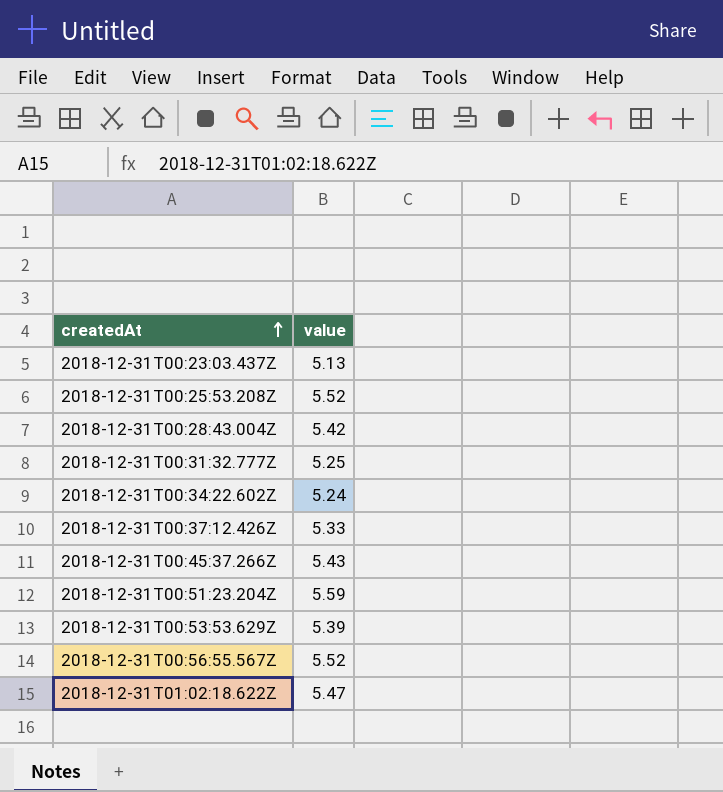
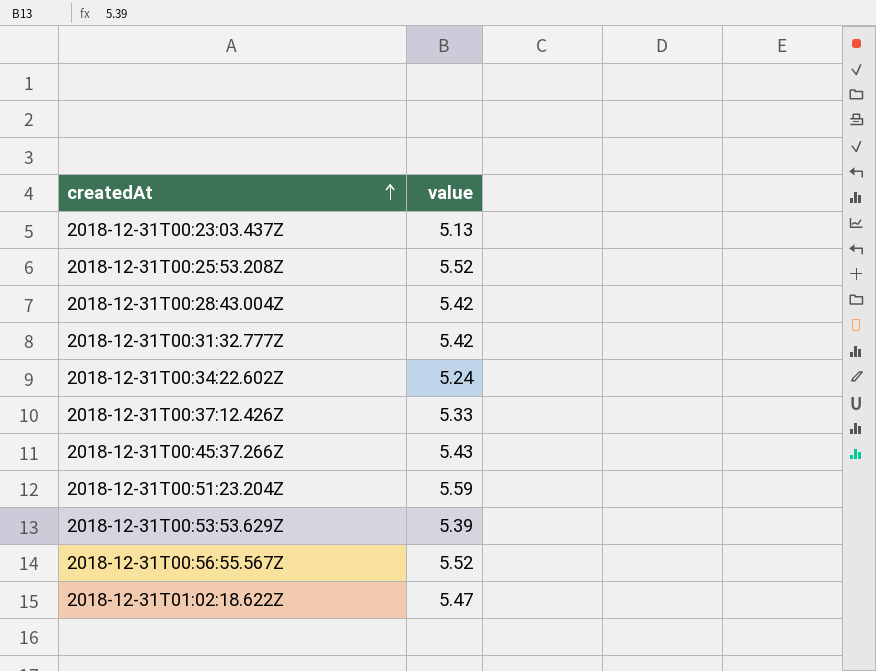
2018-12-31T00:31:32.777Z | value: 5.25 -> 5.42

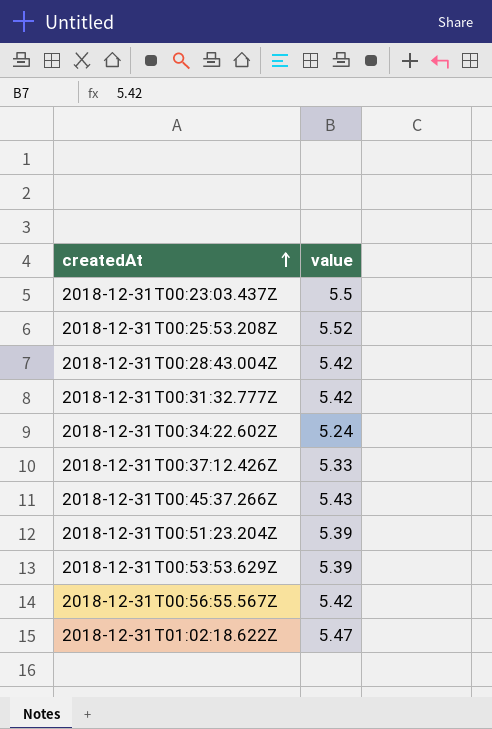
2018-12-31T00:23:03.437Z | value: 5.13 -> 5.5
2018-12-31T00:51:23.204Z | value: 5.59 -> 5.39
2018-12-31T00:56:55.567Z | value: 5.52 -> 5.42

